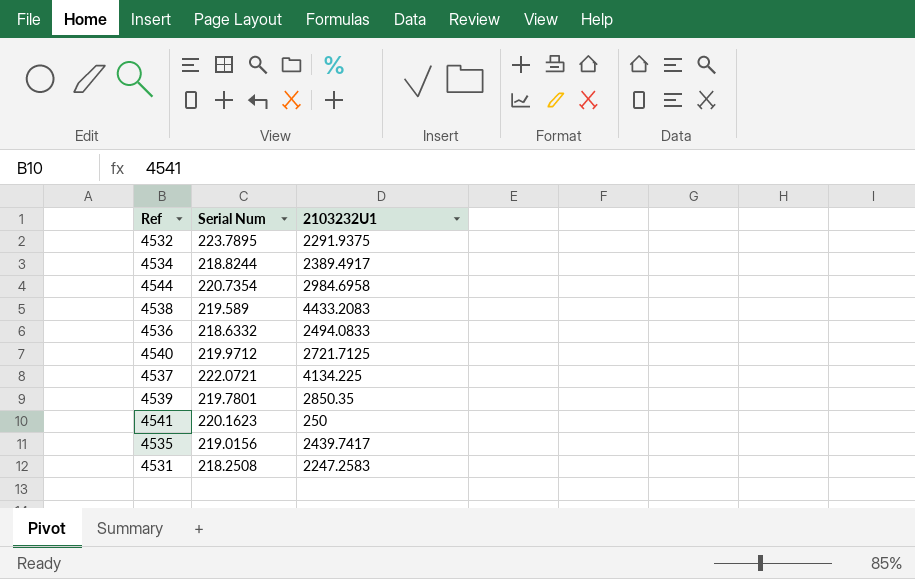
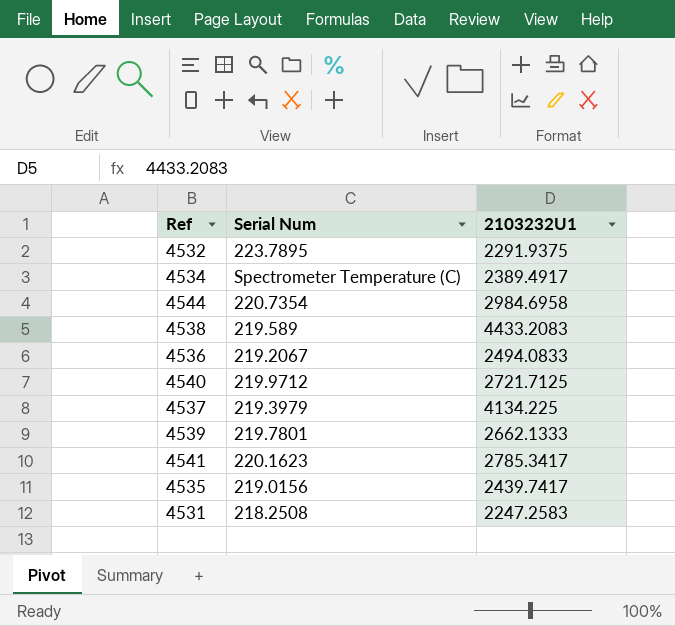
4534 | Serial Num: 218.8244 -> Spectrometer Temperature (C)
4536 | Serial Num: 218.6332 -> 219.2067
4537 | Serial Num: 222.0721 -> 219.3979
4539 | 2103232U1: 2850.35 -> 2662.1333
4541 | 2103232U1: 250 -> 2785.3417

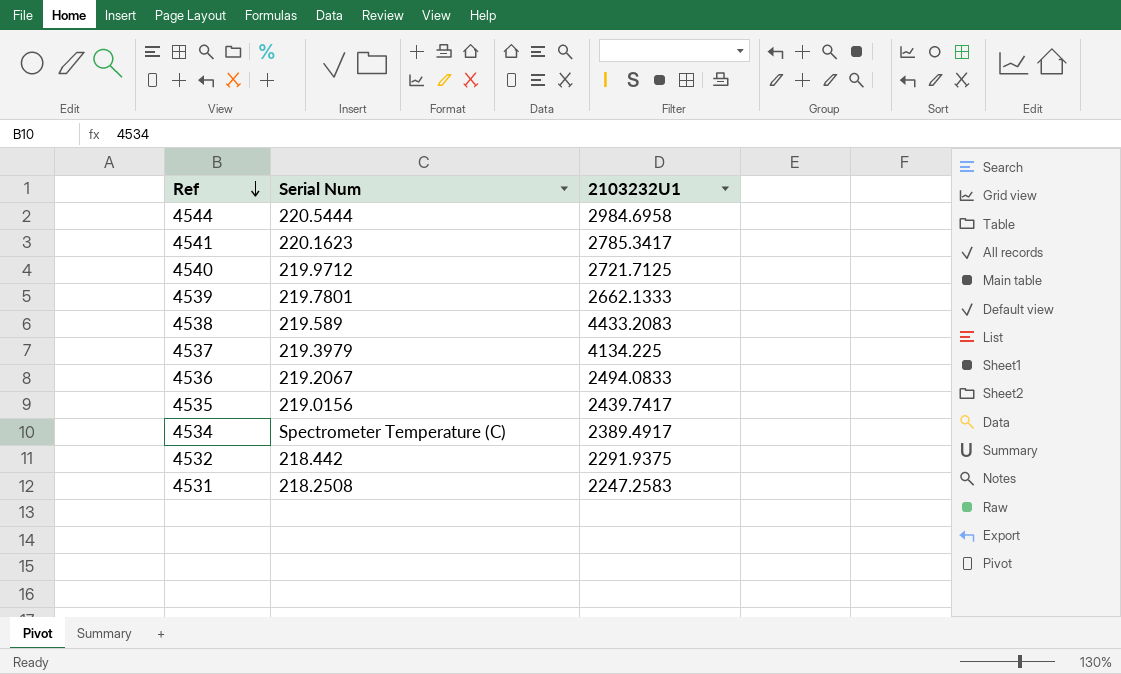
row order: none -> Ref descending
4544 | Serial Num: 220.7354 -> 220.5444
4532 | Serial Num: 223.7895 -> 218.442

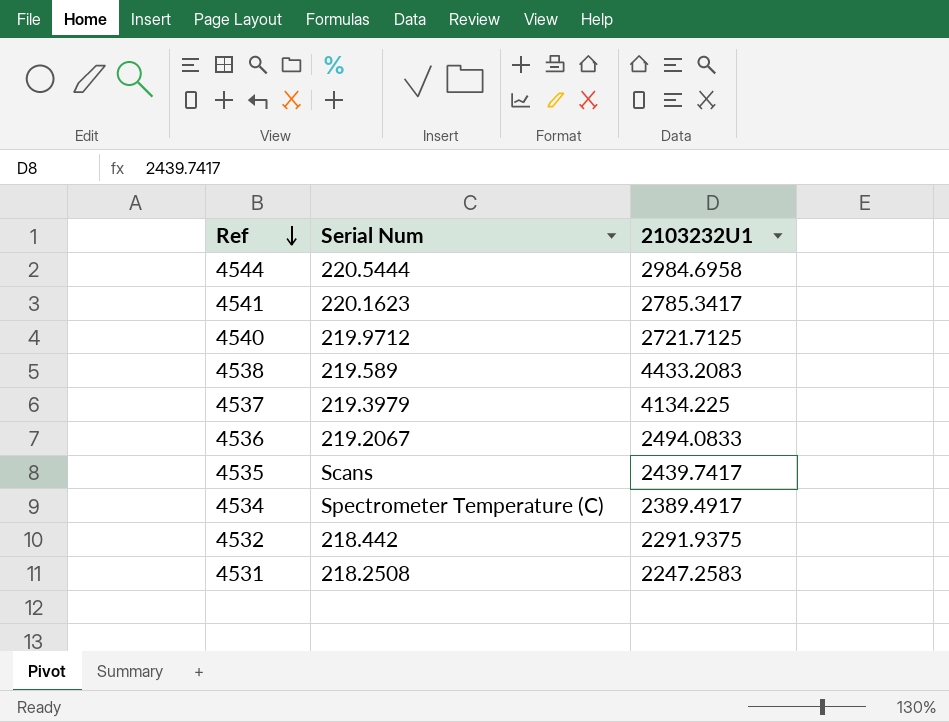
row 4539: 219.7801 | 2662.1333 -> none
4535 | Serial Num: 219.0156 -> Scans

